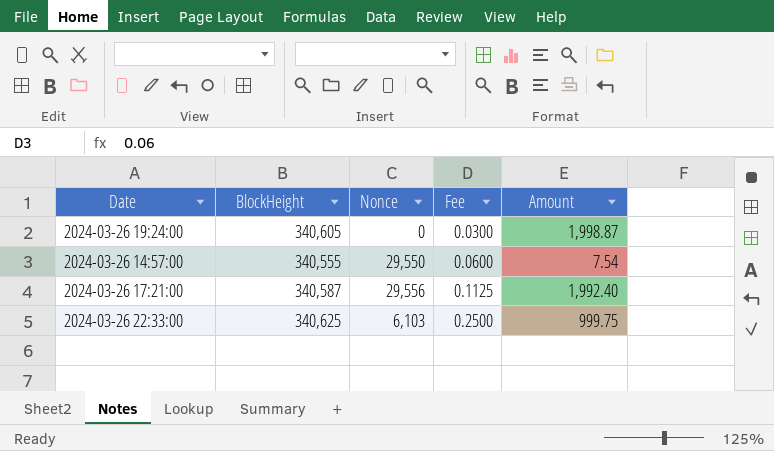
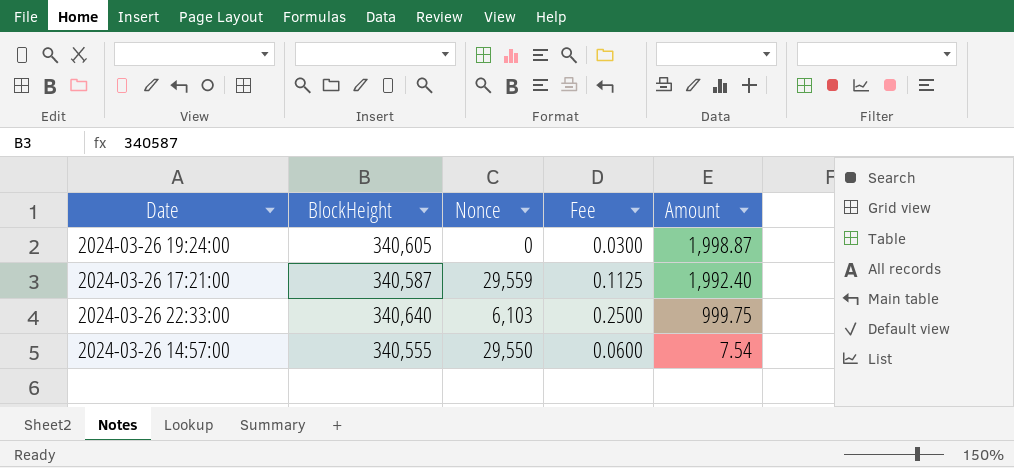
row order: Fee ascending -> Amount descending
2024-03-26 17:21:00 | Nonce: 29,556 -> 29,559
2024-03-26 22:33:00 | BlockHeight: 340,625 -> 340,640

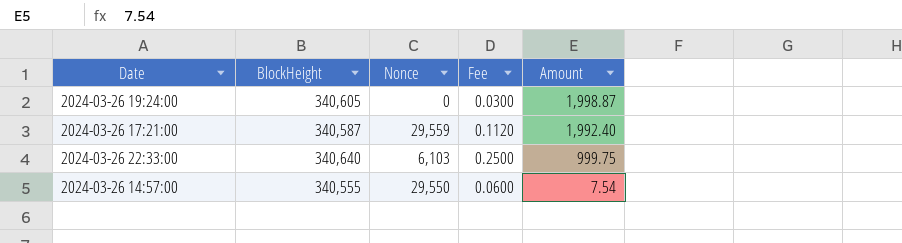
2024-03-26 17:21:00 | Fee: 0.1125 -> 0.1120

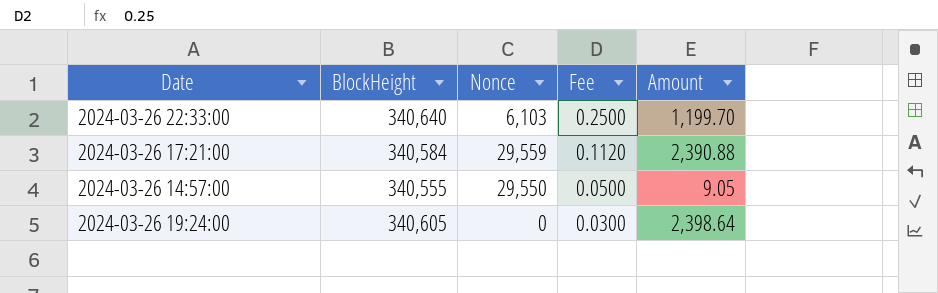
row order: Amount descending -> Fee descending
2024-03-26 22:33:00 | Amount: 999.75 -> 1,199.70
2024-03-26 17:21:00 | BlockHeight: 340,587 -> 340,584
2024-03-26 17:21:00 | Amount: 1,992.40 -> 2,390.88
2024-03-26 14:57:00 | Fee: 0.0600 -> 0.0500
2024-03-26 14:57:00 | Amount: 7.54 -> 9.05
2024-03-26 19:24:00 | Amount: 1,998.87 -> 2,398.64

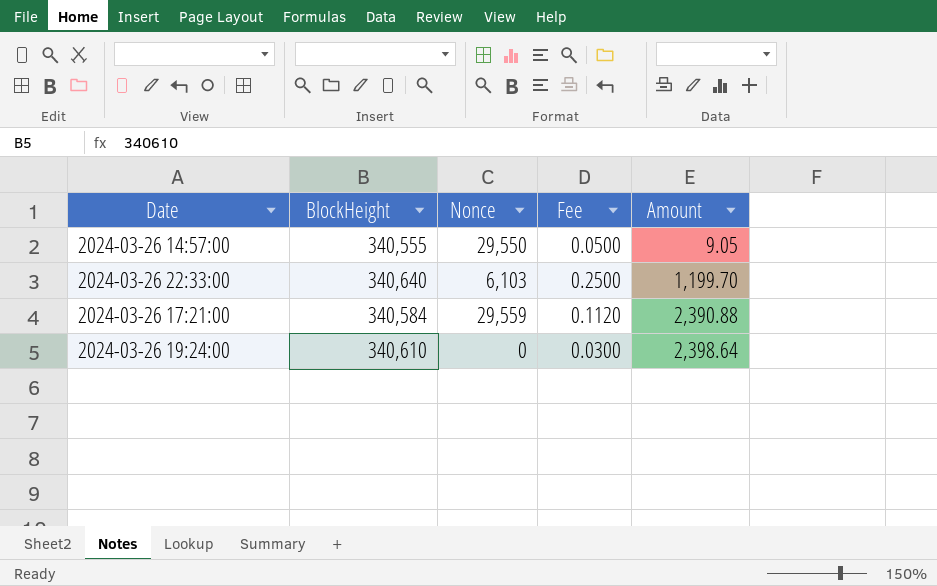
row order: Fee descending -> Amount ascending
2024-03-26 19:24:00 | BlockHeight: 340,605 -> 340,610

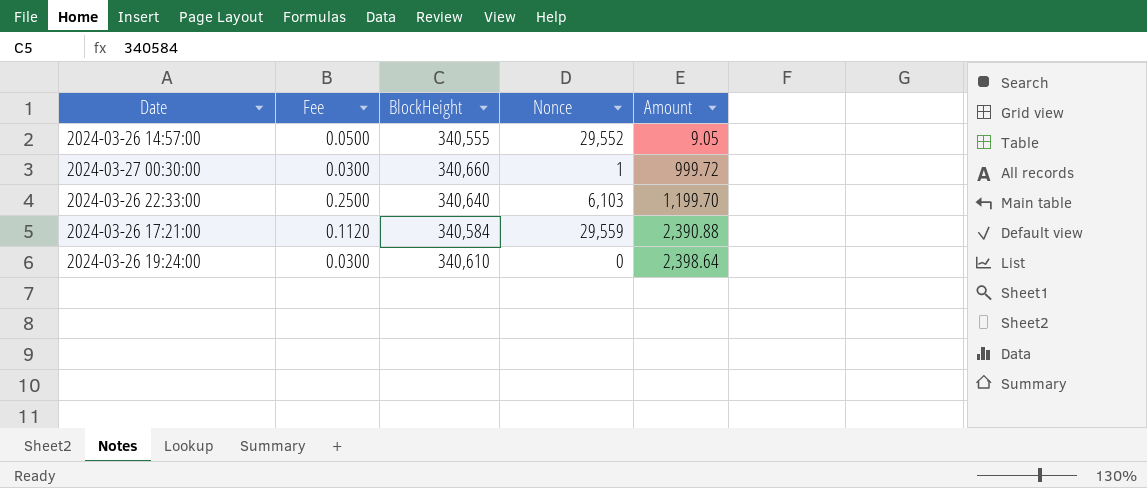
column Fee | position: 4 -> 2
2024-03-26 14:57:00 | Nonce: 29,550 -> 29,552
row 2024-03-27 00:30:00: none -> 0.0300 | 340,660 | 1 | 999.72

